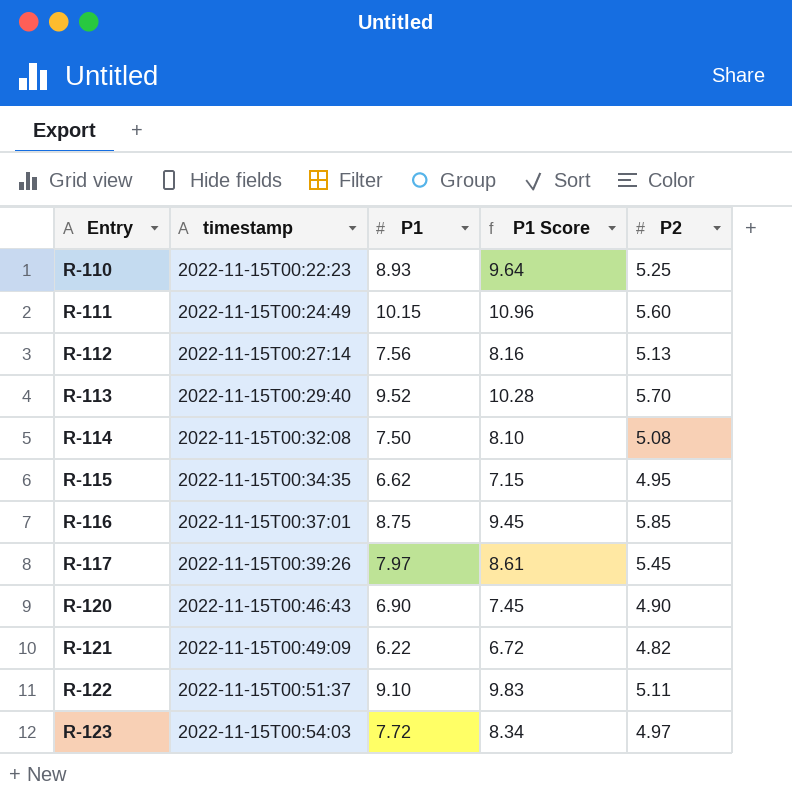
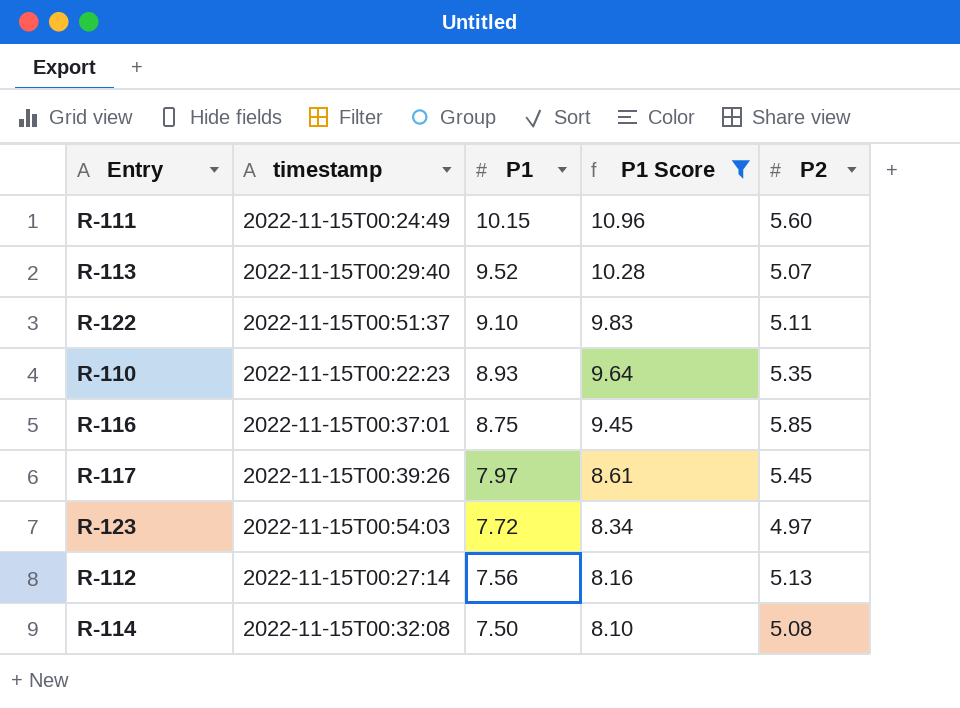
filter: none -> P1 Score >= 8.10
row order: Entry ascending -> P1 descending
R-113 | P2: 5.70 -> 5.07
R-110 | P2: 5.25 -> 5.35

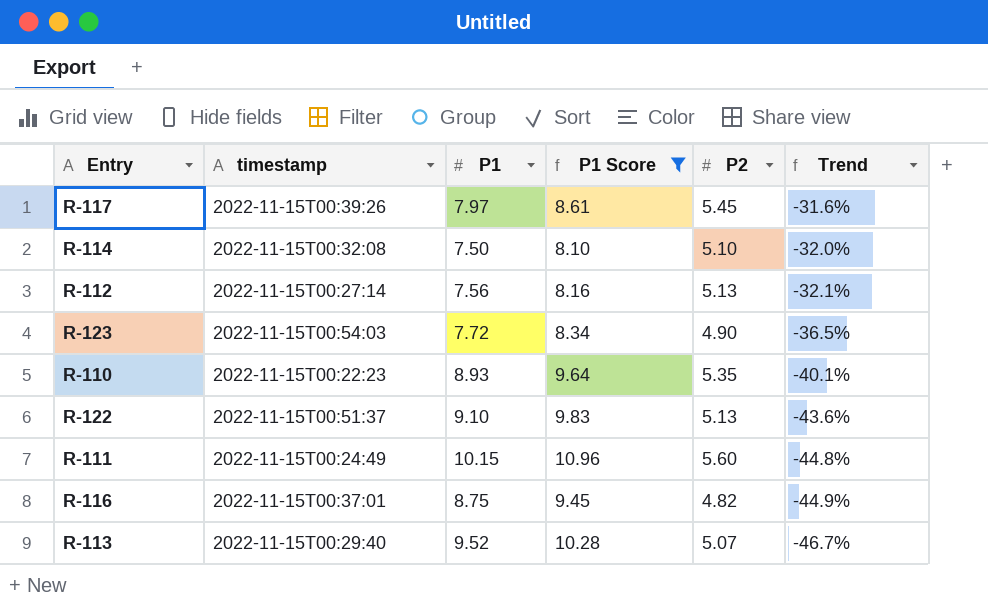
row order: P1 descending -> Trend descending
column Trend | formula: none -> ([P2] - [P1]) / [P1]
R-114 | P2: 5.08 -> 5.10
R-123 | P2: 4.97 -> 4.90
R-122 | P2: 5.11 -> 5.13
R-116 | P2: 5.85 -> 4.82

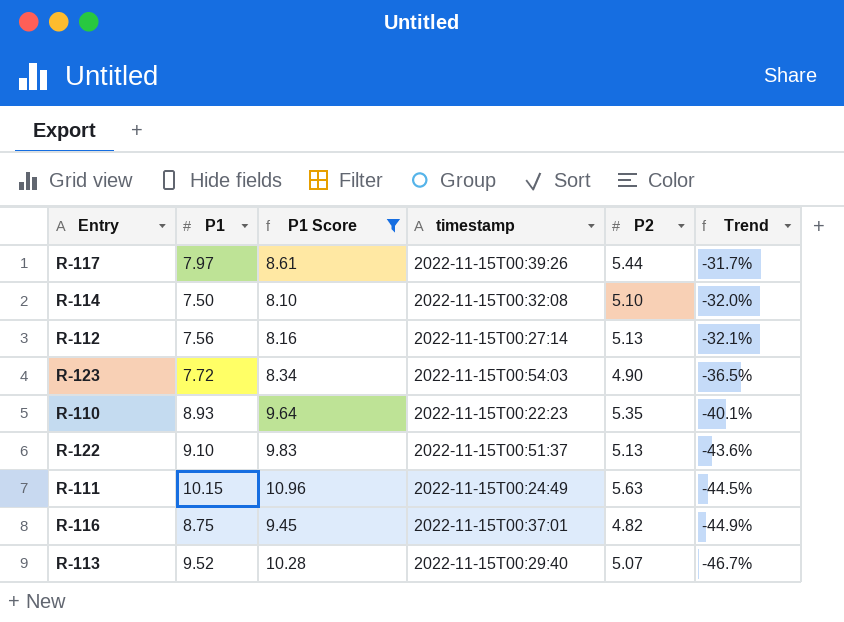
column timestamp | position: 2 -> 4
R-117 | P2: 5.45 -> 5.44
R-117 | Trend: -31.6% -> -31.7%
R-111 | P2: 5.60 -> 5.63
R-111 | Trend: -44.8% -> -44.5%

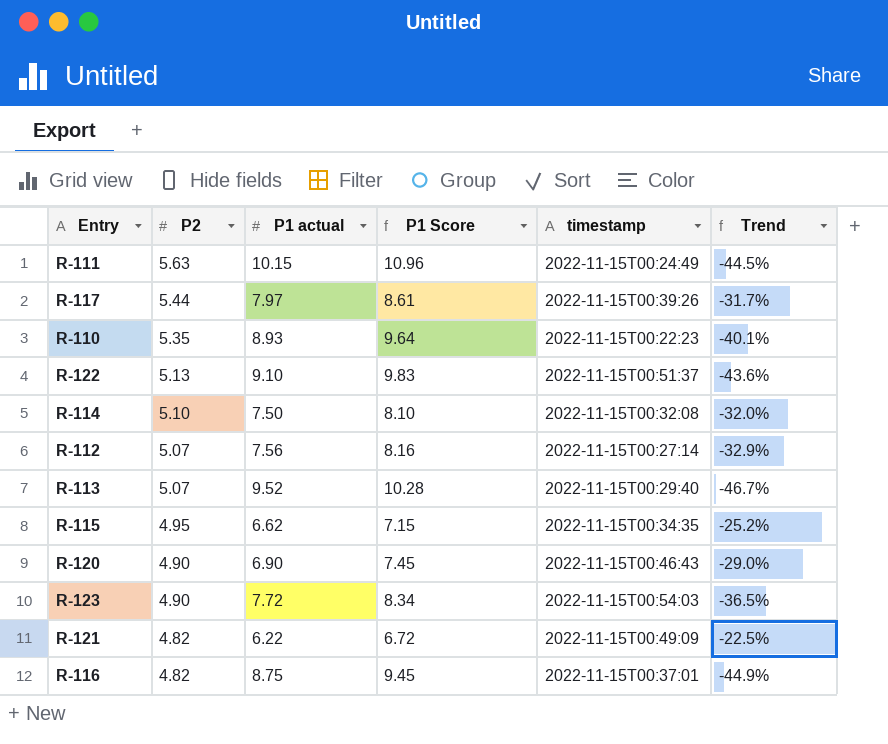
filter: P1 Score >= 8.10 -> none
row order: Trend descending -> P2 descending
column P2 | position: 5 -> 2
column name: P1 -> P1 actual
R-112 | P2: 5.13 -> 5.07
R-112 | Trend: -32.1% -> -32.9%

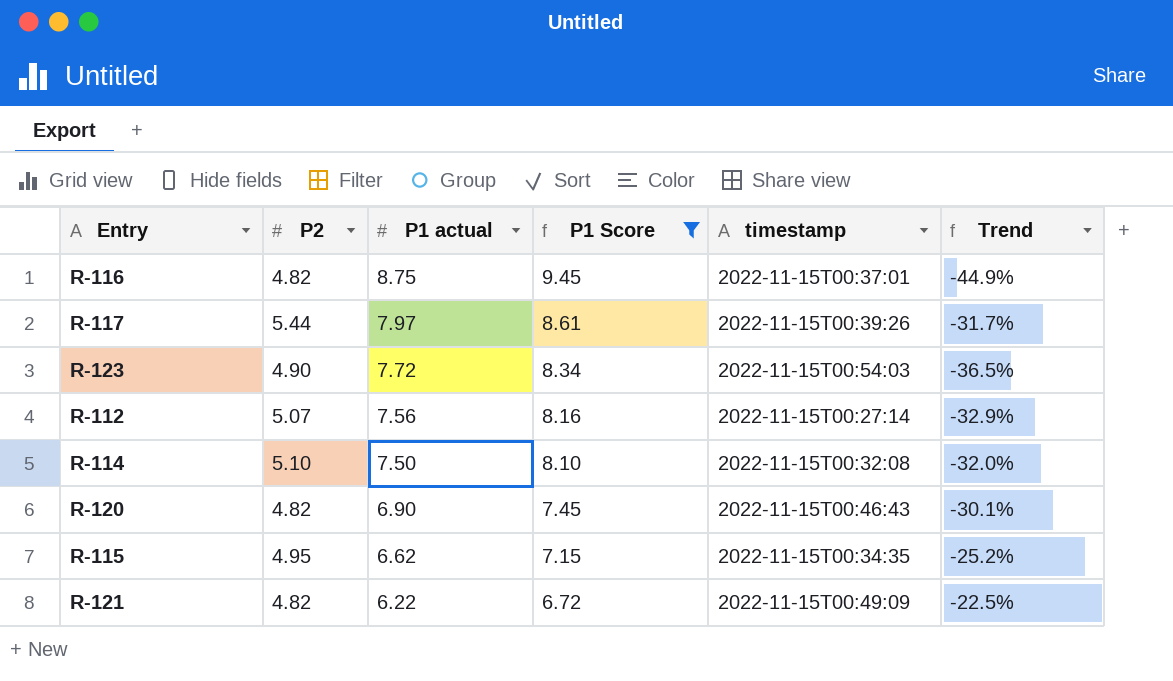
filter: none -> P1 Score <= 9.45
row order: P2 descending -> P1 actual descending
R-120 | P2: 4.90 -> 4.82
R-120 | Trend: -29.0% -> -30.1%

